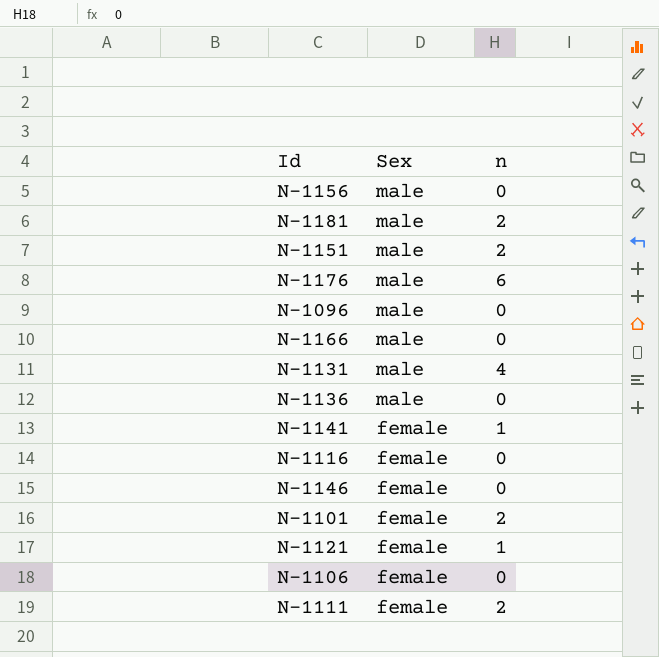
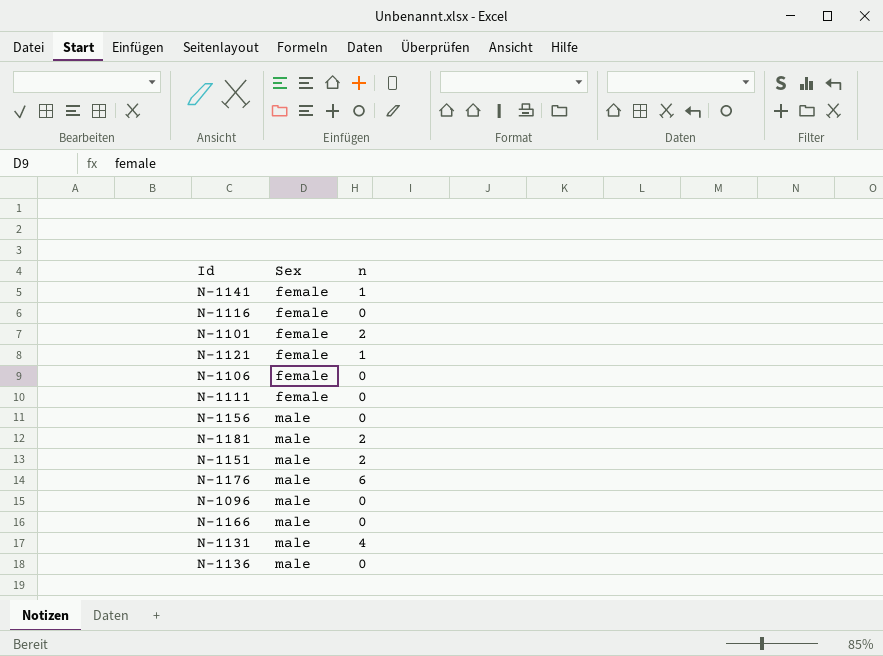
row order: Sex descending -> Sex ascending
row N-1146: female | 0 -> none
N-1111 | n: 2 -> 0

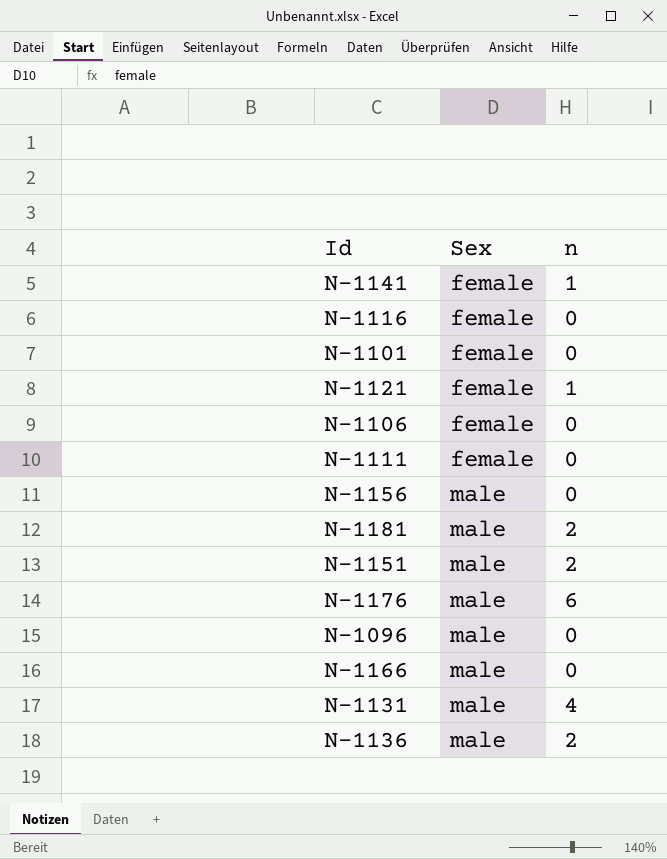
N-1101 | n: 2 -> 0
N-1136 | n: 0 -> 2

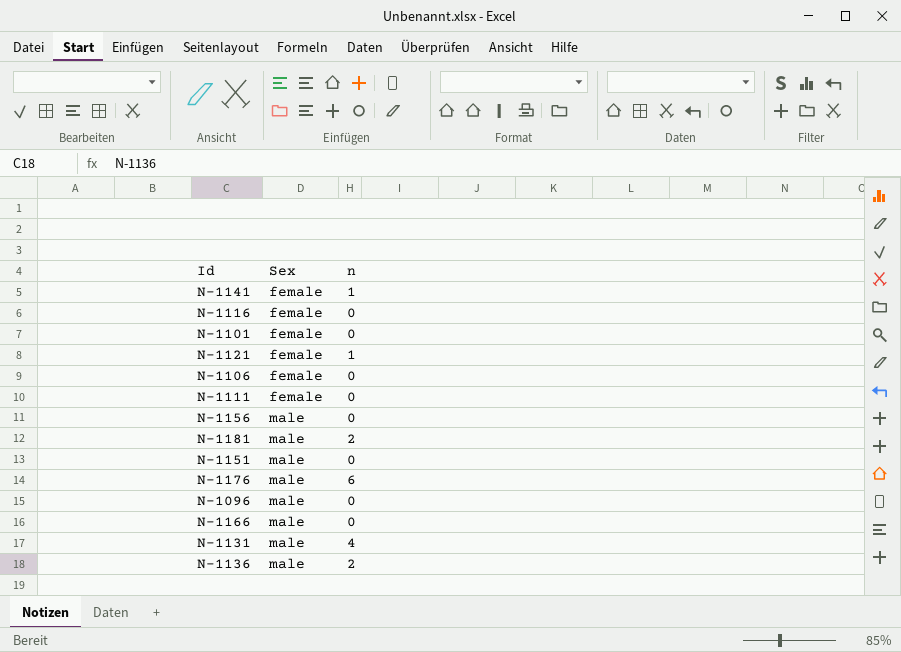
N-1151 | n: 2 -> 0

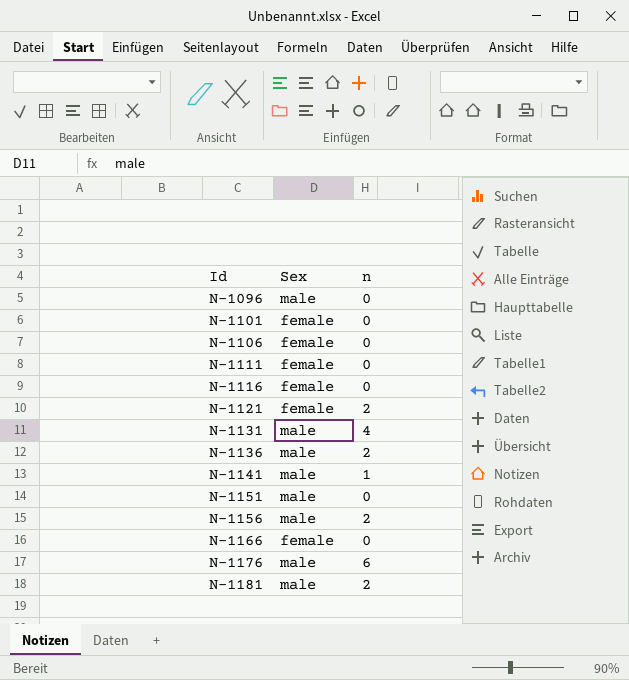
row order: Sex ascending -> Id ascending
N-1121 | n: 1 -> 2
N-1141 | Sex: female -> male
N-1156 | n: 0 -> 2
N-1166 | Sex: male -> female

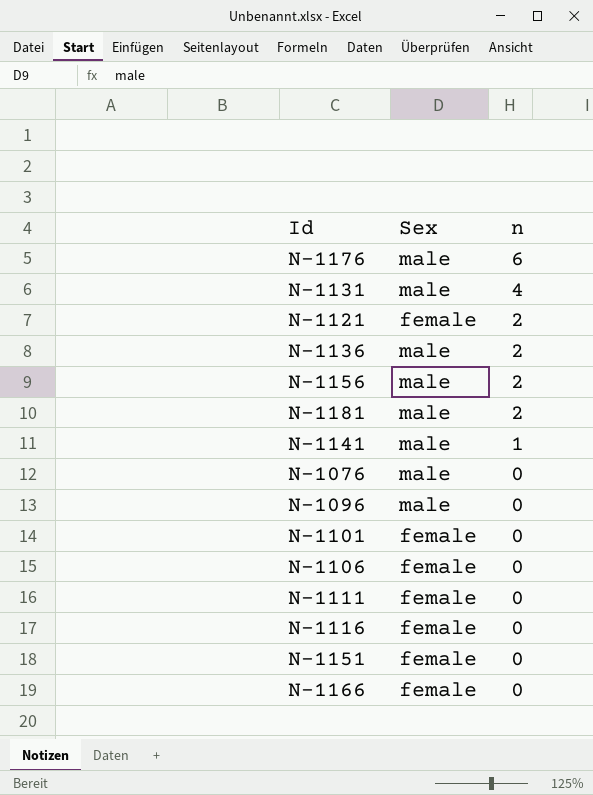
row order: Id ascending -> n descending
row N-1076: none -> male | 0
N-1151 | Sex: male -> female

